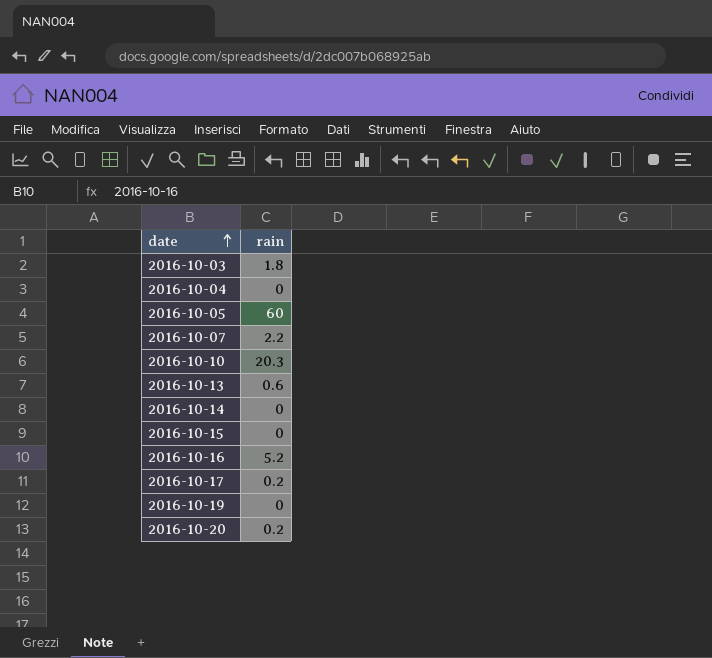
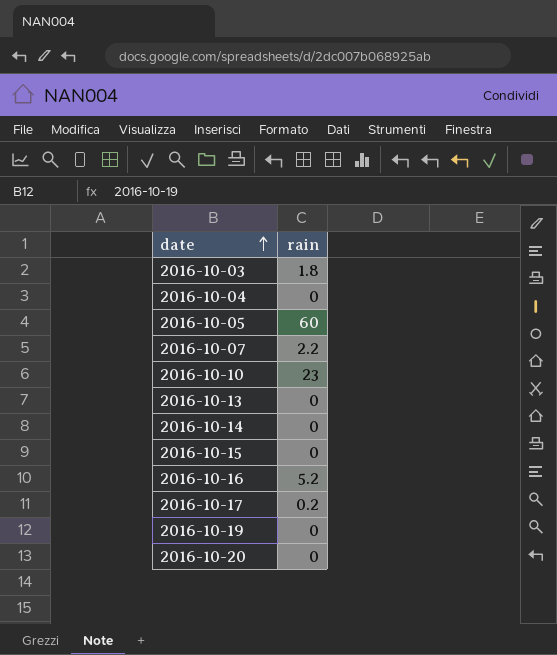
2016-10-10 | rain: 20.3 -> 23
2016-10-13 | rain: 0.6 -> 0
2016-10-20 | rain: 0.2 -> 0

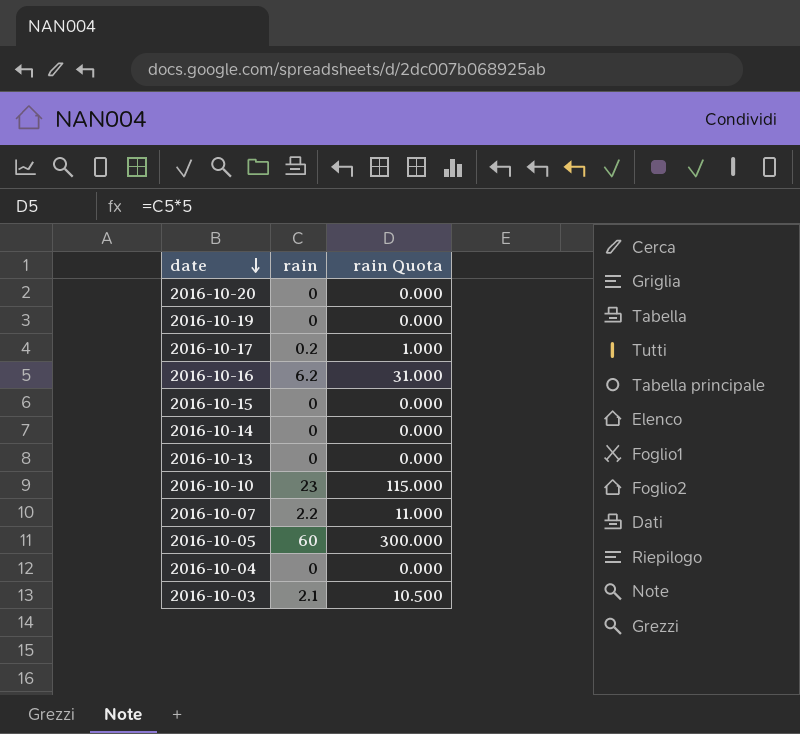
row order: date ascending -> date descending
column rain Quota | formula: none -> [rain] * 5
2016-10-16 | rain: 5.2 -> 6.2
2016-10-03 | rain: 1.8 -> 2.1

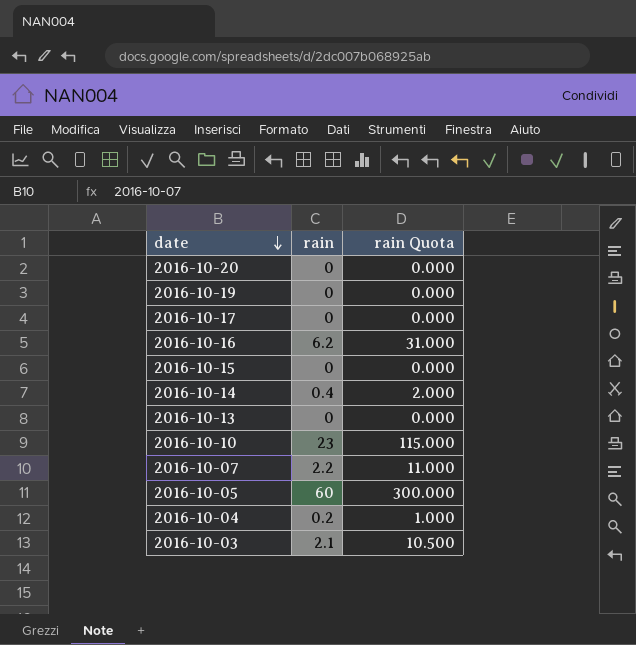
2016-10-17 | rain: 0.2 -> 0
2016-10-17 | rain Quota: 1.000 -> 0.000
2016-10-14 | rain: 0 -> 0.4
2016-10-14 | rain Quota: 0.000 -> 2.000
2016-10-04 | rain: 0 -> 0.2
2016-10-04 | rain Quota: 0.000 -> 1.000

